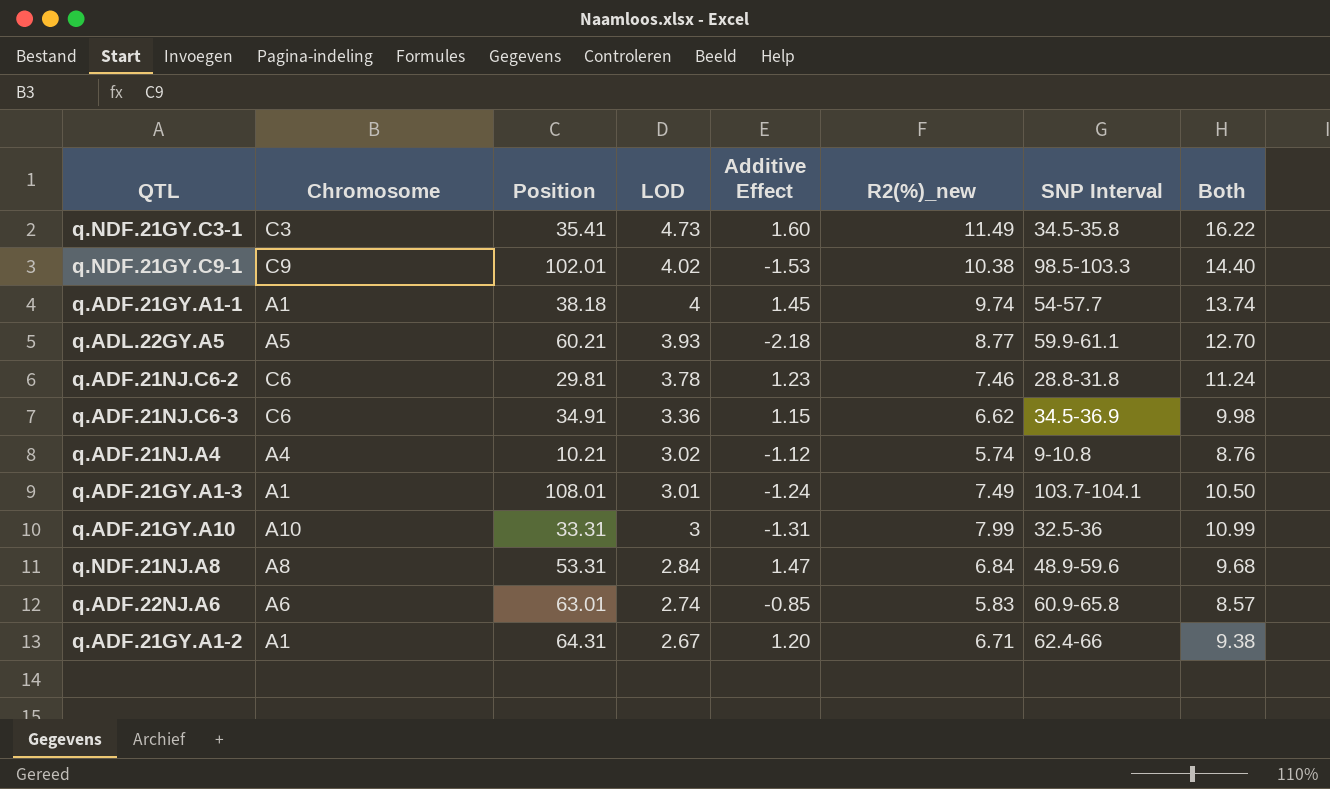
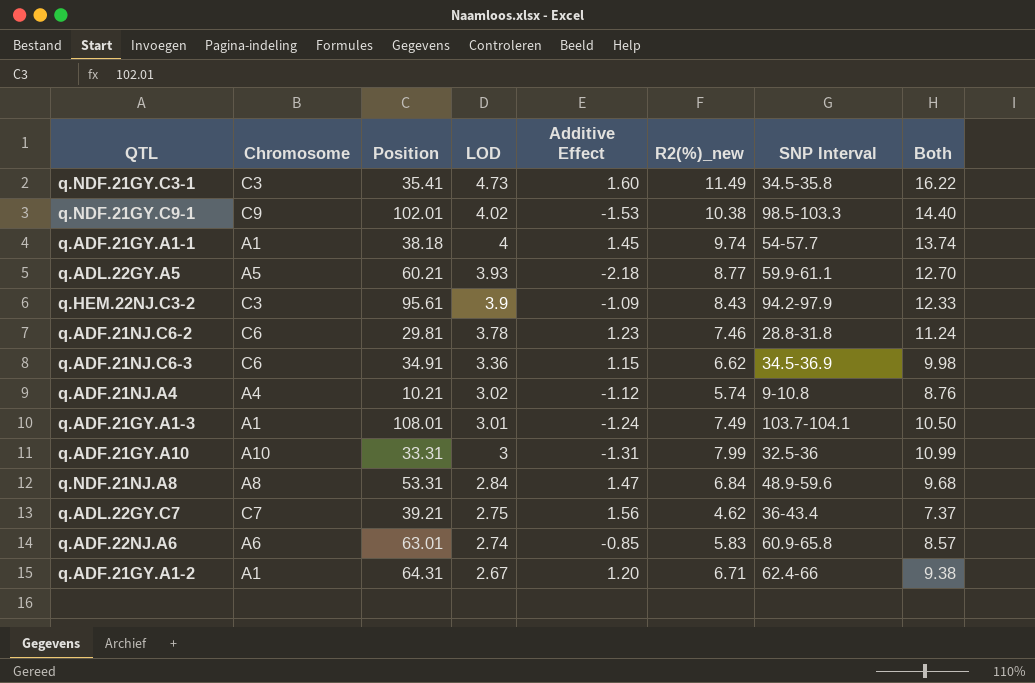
row q.HEM.22NJ.C3-2: none -> C3 | 95.61 | 3.9 | -1.09 | 8.43 | 94.2-97.9 | 12.33
row q.ADL.22GY.C7: none -> C7 | 39.21 | 2.75 | 1.56 | 4.62 | 36-43.4 | 7.37

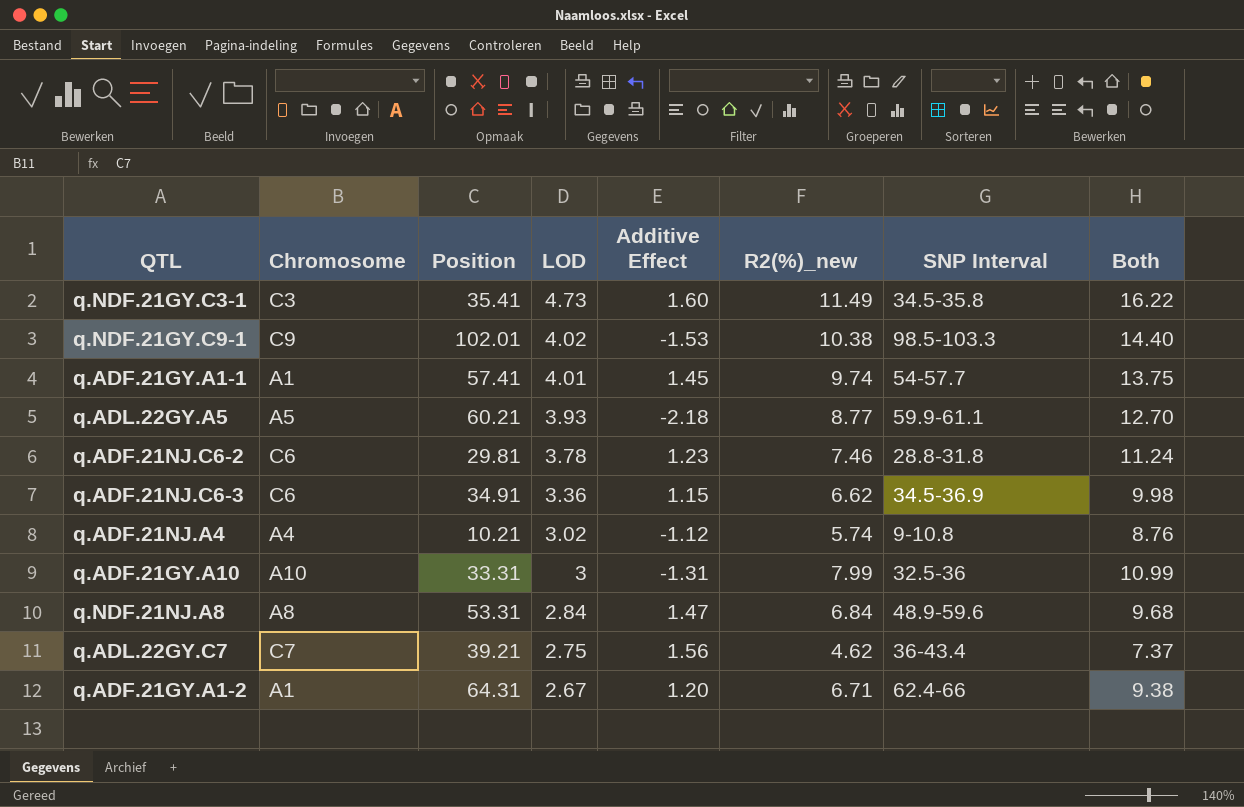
row q.HEM.22NJ.C3-2: C3 | 95.61 | 3.9 | -1.09 | 8.43 | 94.2-97.9 | 12.33 -> none
row q.ADF.21GY.A1-3: A1 | 108.01 | 3.01 | -1.24 | 7.49 | 103.7-104.1 | 10.50 -> none
row q.ADF.22NJ.A6: A6 | 63.01 | 2.74 | -0.85 | 5.83 | 60.9-65.8 | 8.57 -> none
q.ADF.21GY.A1-1 | Position: 38.18 -> 57.41
q.ADF.21GY.A1-1 | LOD: 4 -> 4.01
q.ADF.21GY.A1-1 | Both: 13.74 -> 13.75

